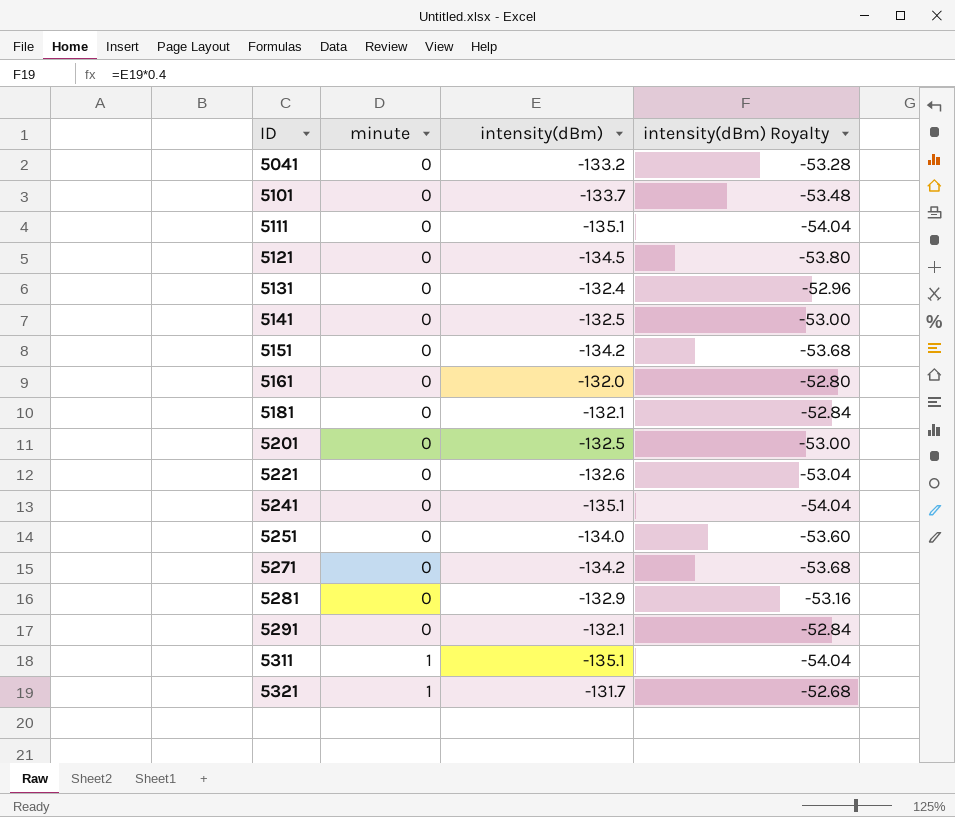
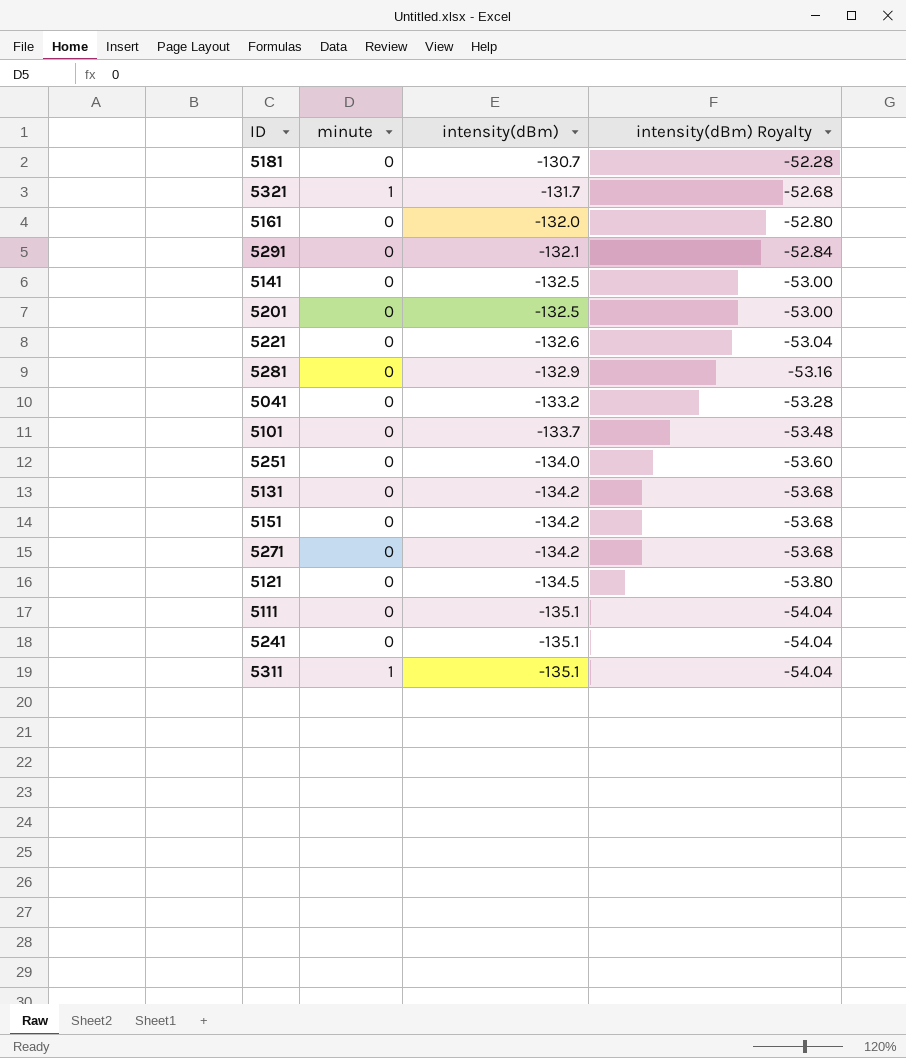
row order: ID ascending -> intensity(dBm) descending
5181 | intensity(dBm): -132.1 -> -130.7
5181 | intensity(dBm) Royalty: -52.84 -> -52.28
5131 | intensity(dBm): -132.4 -> -134.2
5131 | intensity(dBm) Royalty: -52.96 -> -53.68

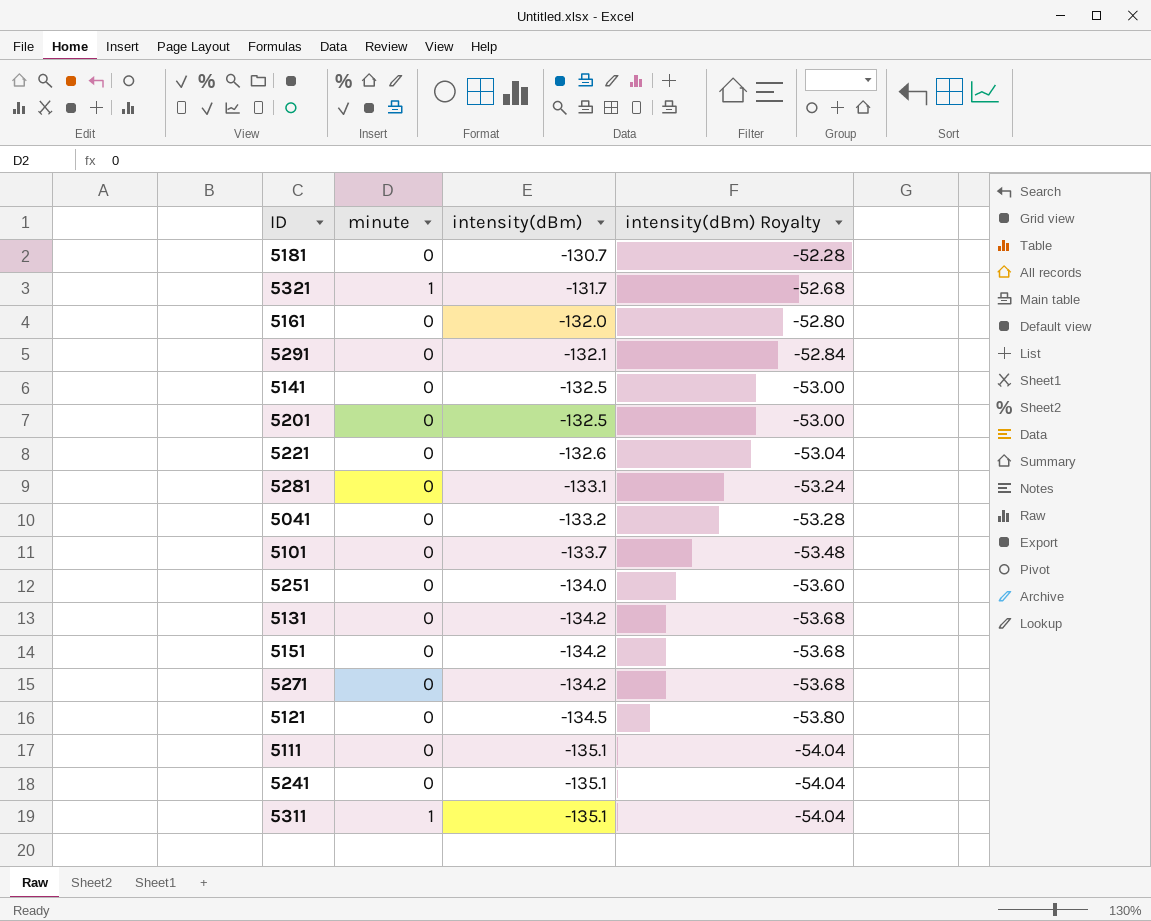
5281 | intensity(dBm): -132.9 -> -133.1
5281 | intensity(dBm) Royalty: -53.16 -> -53.24

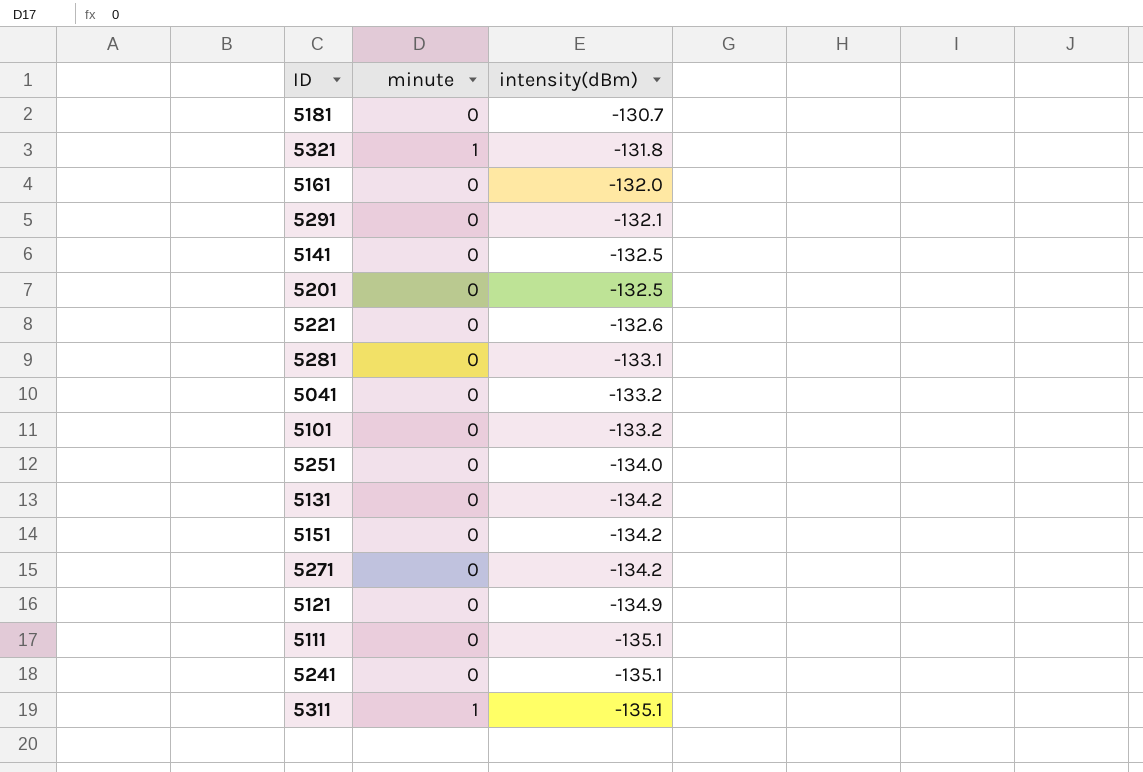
column intensity(dBm) Royalty | formula: [intensity(dBm)] * 0.4 -> none
5321 | intensity(dBm): -131.7 -> -131.8
5101 | intensity(dBm): -133.7 -> -133.2
5121 | intensity(dBm): -134.5 -> -134.9

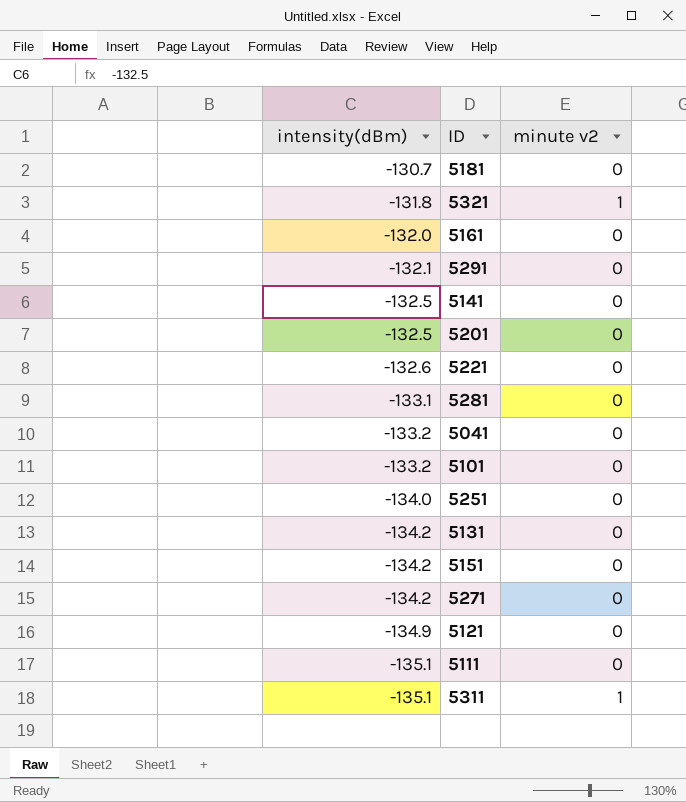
column intensity(dBm) | position: 3 -> 1
column name: minute -> minute v2
row 5241: 0 | -135.1 -> none

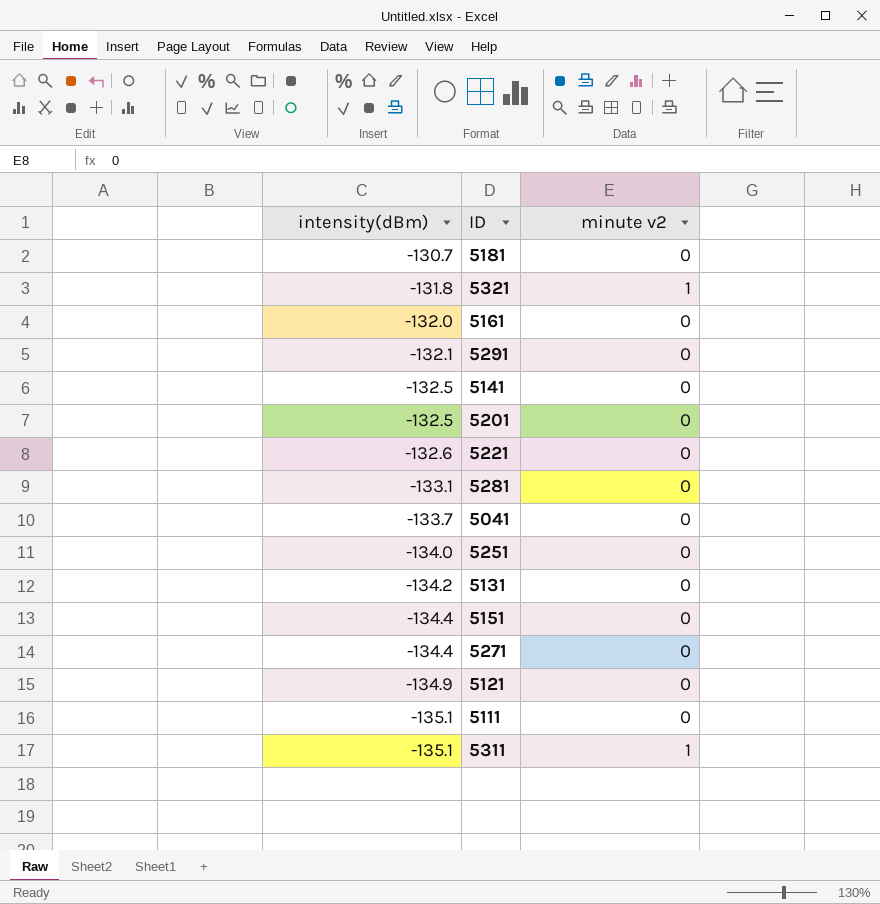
row 5101: -133.2 | 0 -> none
5041 | intensity(dBm): -133.2 -> -133.7
5151 | intensity(dBm): -134.2 -> -134.4
5271 | intensity(dBm): -134.2 -> -134.4

